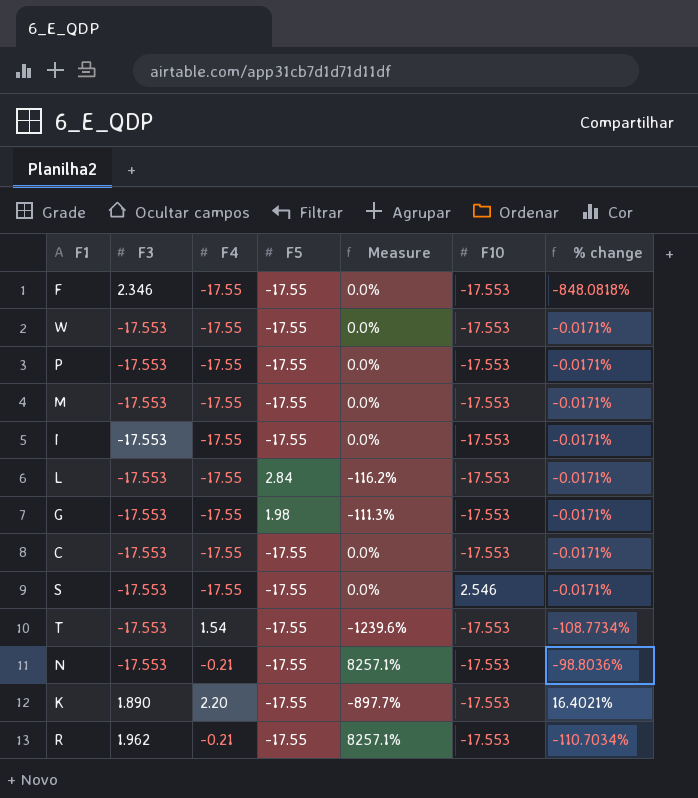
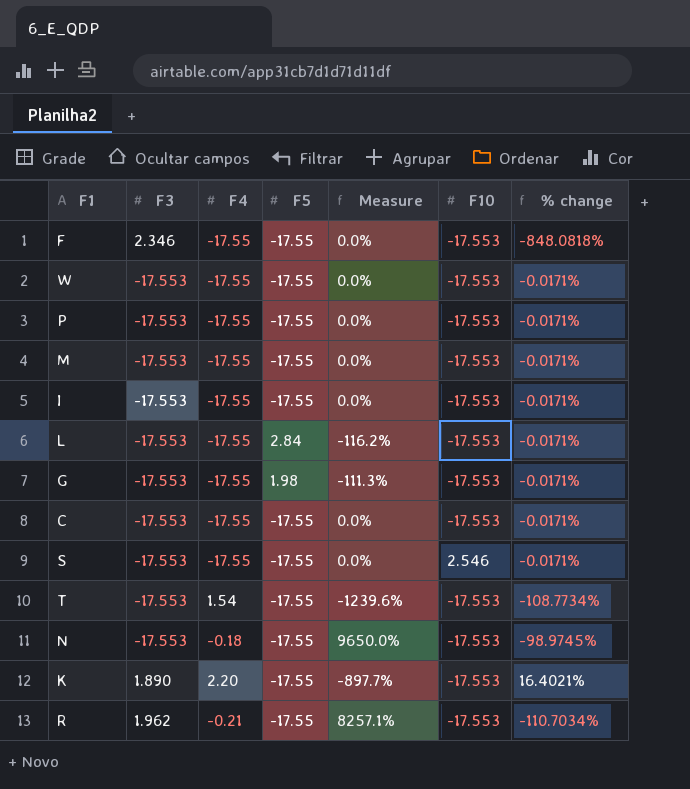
N | F4: -0.21 -> -0.18
N | Measure: 8257.1% -> 9650.0%
N | % change: -98.8036% -> -98.9745%

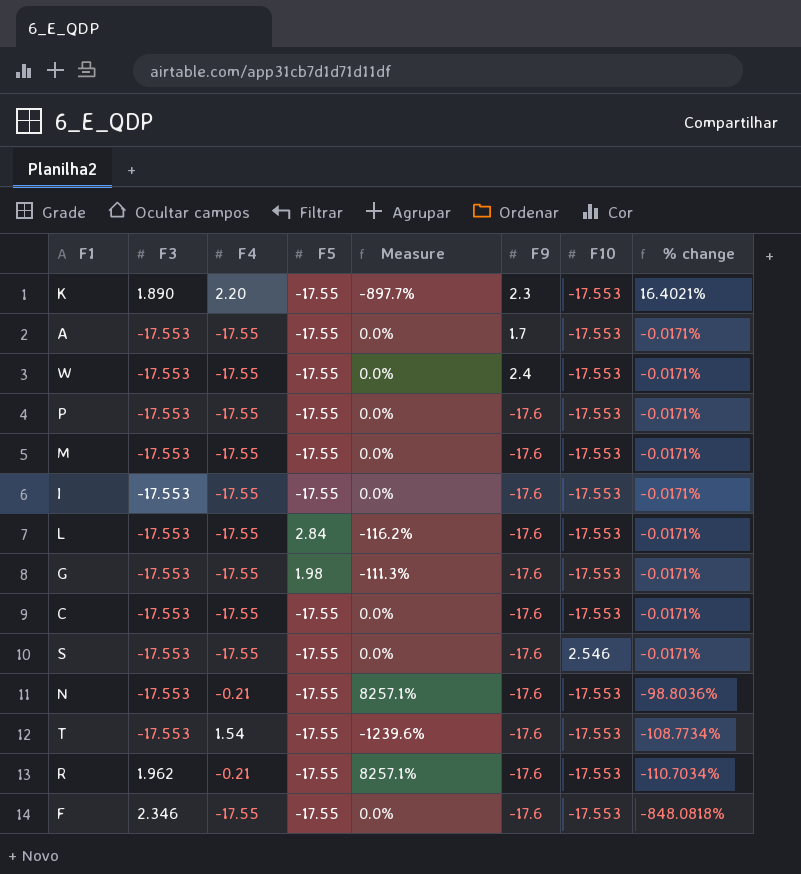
row order: none -> % change descending
column F9 | position: none -> 6
row A: none -> -17.553 | -17.55 | -17.55 | 0.0% | 1.7 | -17.553 | -0.0171%
N | F4: -0.18 -> -0.21
N | Measure: 9650.0% -> 8257.1%
N | % change: -98.9745% -> -98.8036%

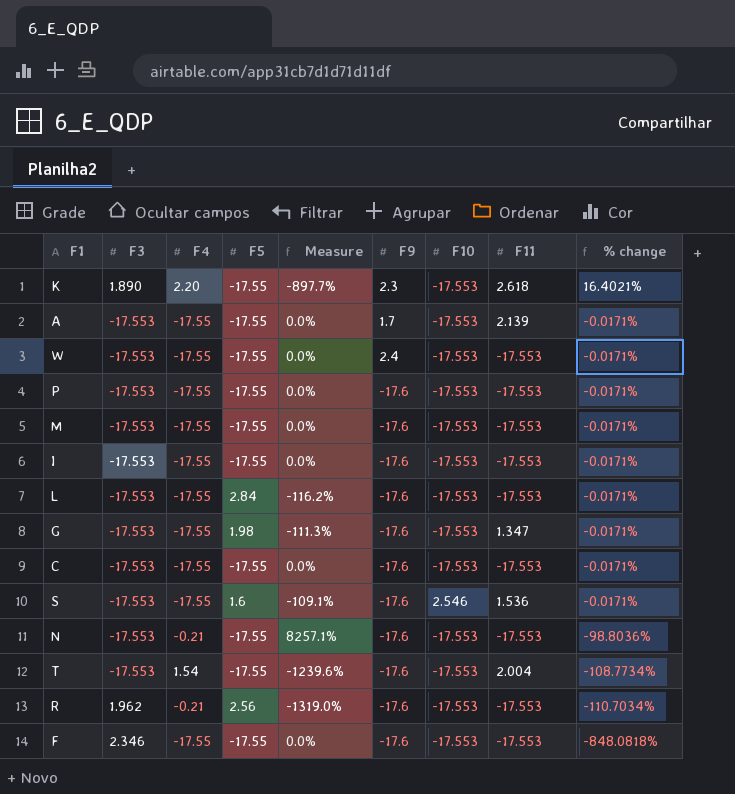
column F11 | position: none -> 8
S | F5: -17.55 -> 1.6
S | Measure: 0.0% -> -109.1%
R | F5: -17.55 -> 2.56
R | Measure: 8257.1% -> -1319.0%

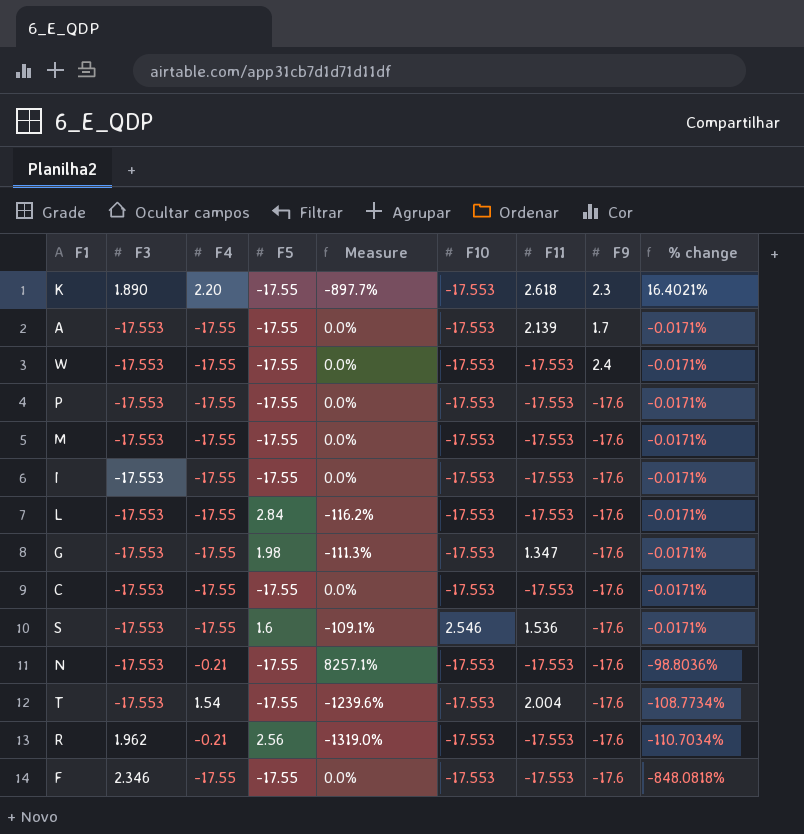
column F9 | position: 6 -> 8

